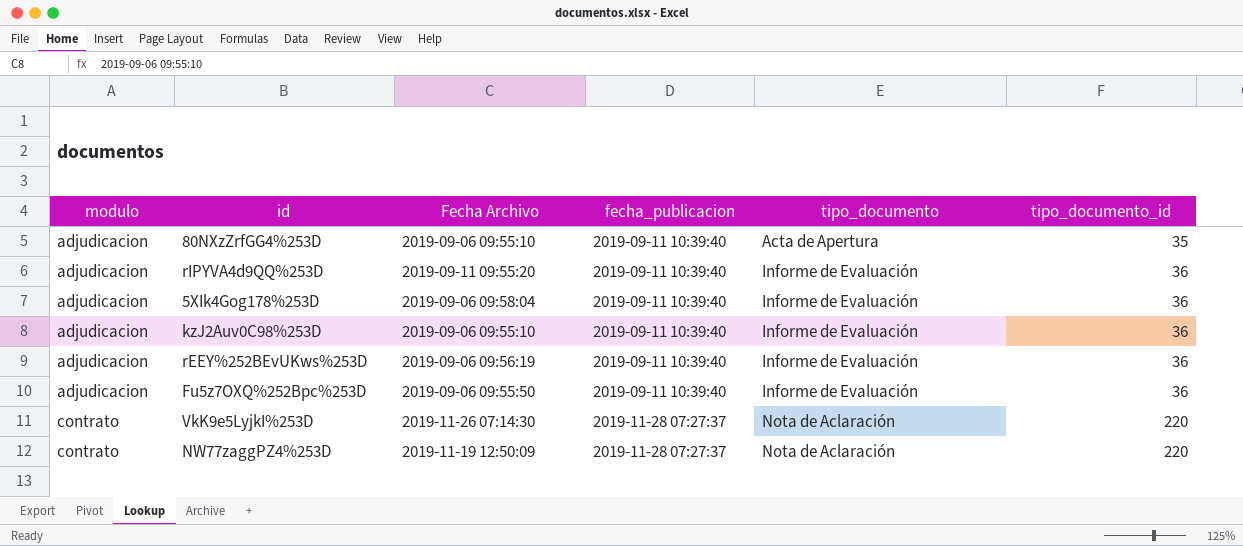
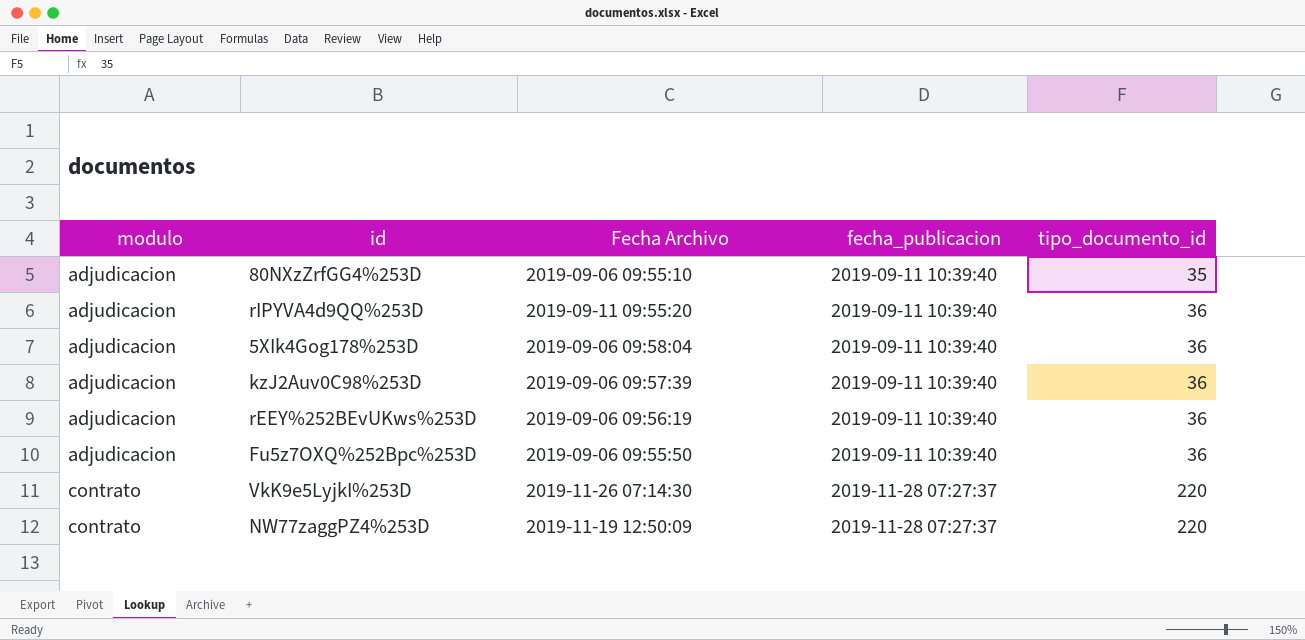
column tipo_documento | position: 5 -> none
kzJ2Auv0C98%253D | Fecha Archivo: 2019-09-06 09:55:10 -> 2019-09-06 09:57:39

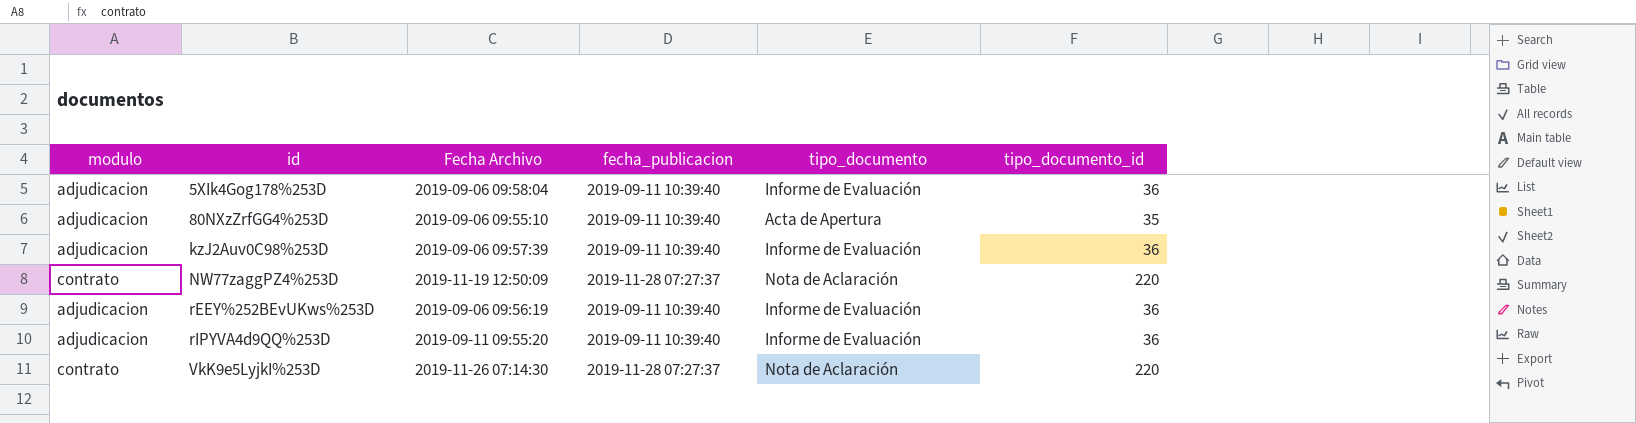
row order: modulo ascending -> id ascending
column tipo_documento | position: none -> 5
row Fu5z7OXQ%252Bpc%253D: adjudicacion | 2019-09-06 09:55:50 | 2019-09-11 10:39:40 | 36 -> none

